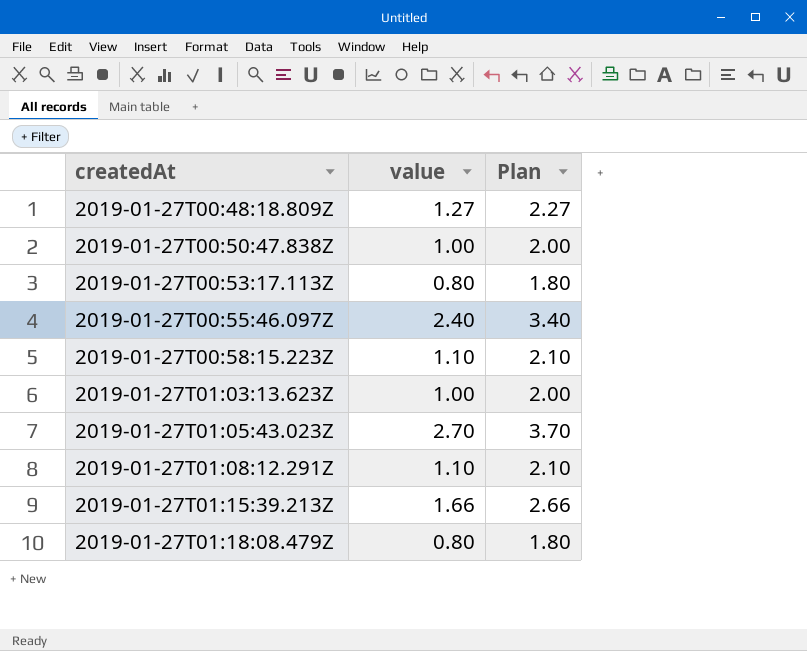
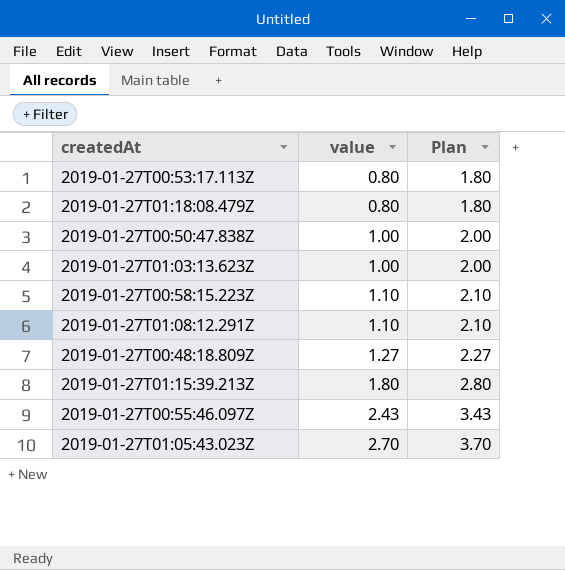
row order: createdAt ascending -> value ascending
2019-01-27T01:15:39.213Z | value: 1.66 -> 1.80
2019-01-27T01:15:39.213Z | Plan: 2.66 -> 2.80
2019-01-27T00:55:46.097Z | value: 2.40 -> 2.43
2019-01-27T00:55:46.097Z | Plan: 3.40 -> 3.43

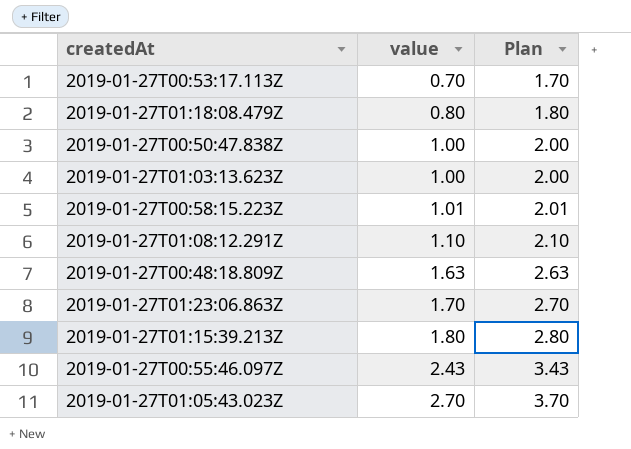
2019-01-27T00:53:17.113Z | value: 0.80 -> 0.70
2019-01-27T00:53:17.113Z | Plan: 1.80 -> 1.70
2019-01-27T00:58:15.223Z | value: 1.10 -> 1.01
2019-01-27T00:58:15.223Z | Plan: 2.10 -> 2.01
2019-01-27T00:48:18.809Z | value: 1.27 -> 1.63
2019-01-27T00:48:18.809Z | Plan: 2.27 -> 2.63
row 2019-01-27T01:23:06.863Z: none -> 1.70 | 2.70

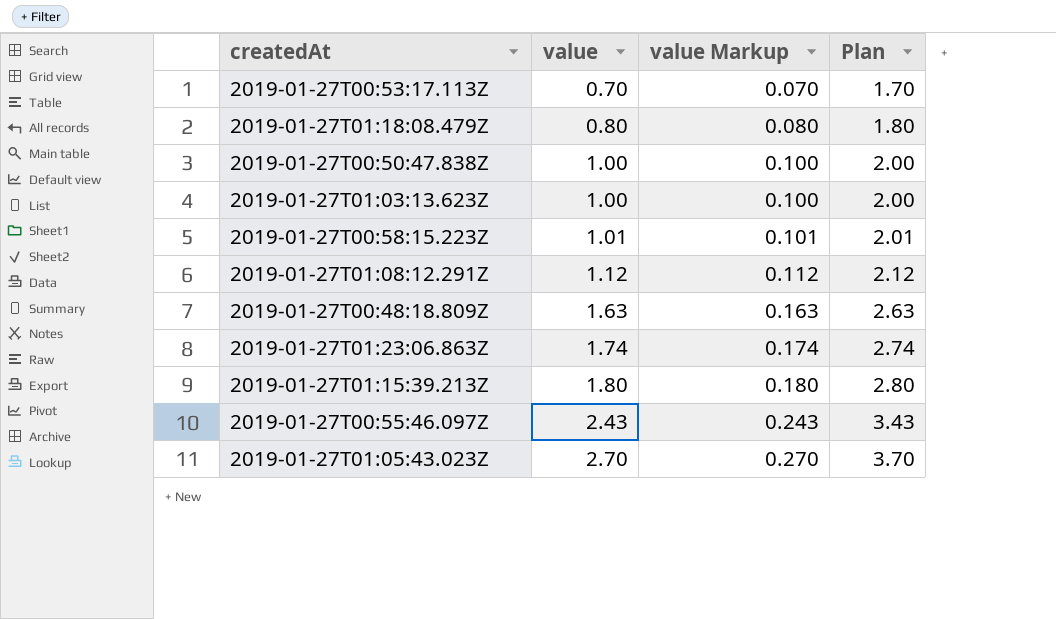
column value Markup | formula: none -> [value] * 0.1
2019-01-27T01:08:12.291Z | value: 1.10 -> 1.12
2019-01-27T01:08:12.291Z | Plan: 2.10 -> 2.12
2019-01-27T01:23:06.863Z | value: 1.70 -> 1.74
2019-01-27T01:23:06.863Z | Plan: 2.70 -> 2.74

